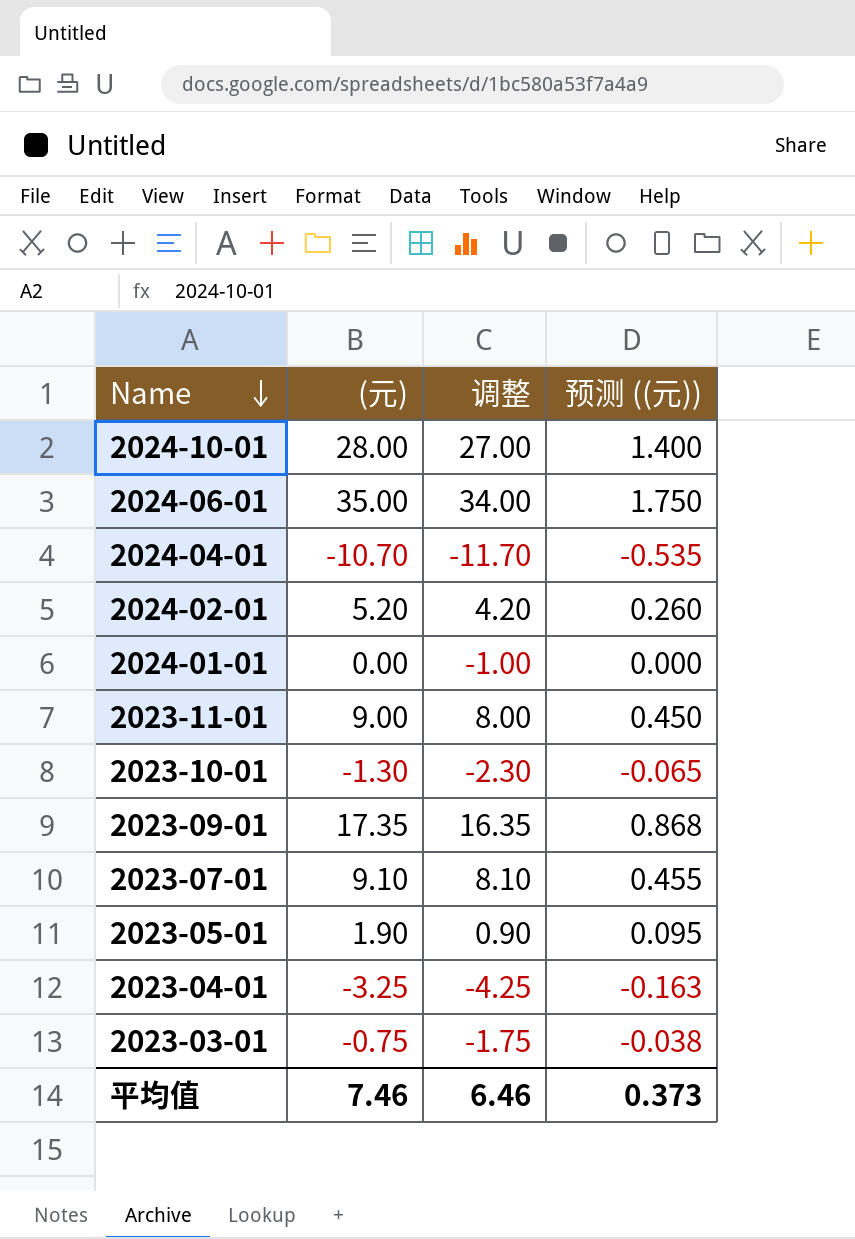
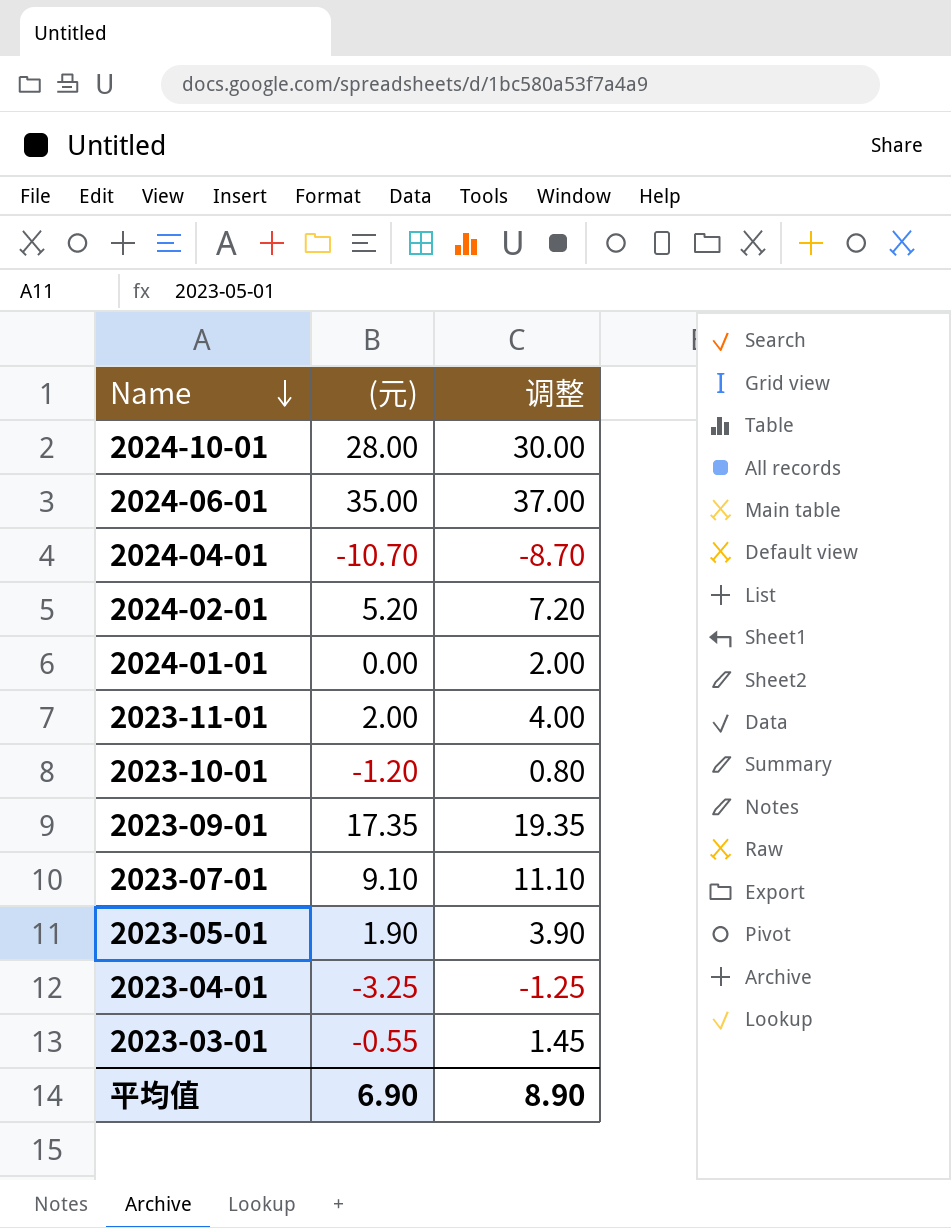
column 预测 ((元)) | formula: [(元)] * 0.05 -> none
column 调整 | formula: [(元)] - 1 -> [(元)] + 2
2023-11-01 | (元): 9.00 -> 2.00
2023-10-01 | (元): -1.30 -> -1.20
2023-03-01 | (元): -0.75 -> -0.55
平均值 | (元): 7.46 -> 6.90
平均值 | 调整: 6.46 -> 8.90

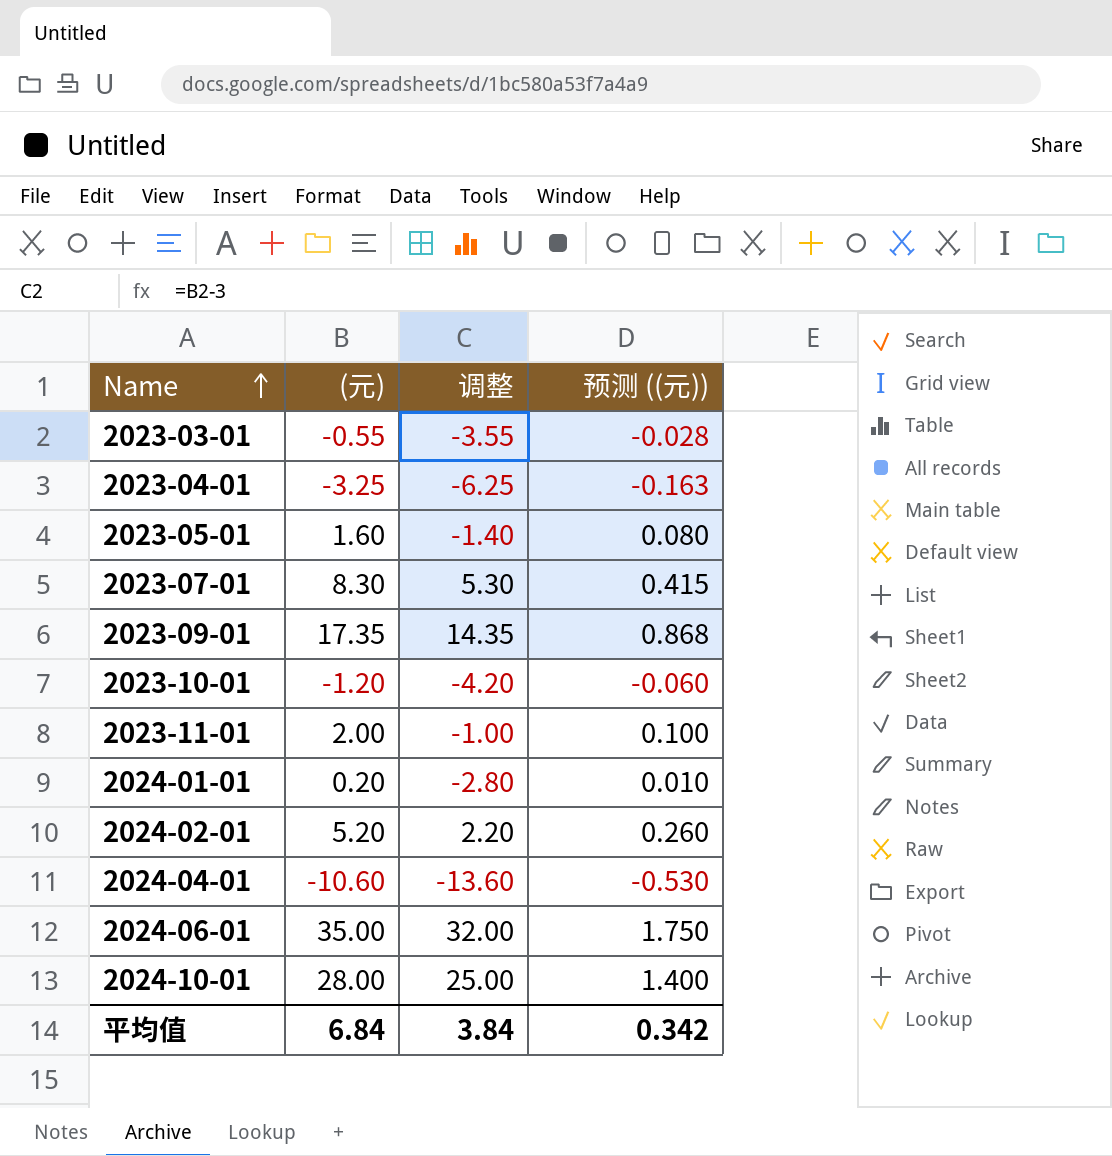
row order: Name descending -> Name ascending
column 调整 | formula: [(元)] + 2 -> [(元)] - 3
column 预测 ((元)) | formula: none -> [(元)] * 0.05
2023-05-01 | (元): 1.90 -> 1.60
2023-07-01 | (元): 9.10 -> 8.30
2024-01-01 | (元): 0.00 -> 0.20
2024-04-01 | (元): -10.70 -> -10.60
平均值 | (元): 6.90 -> 6.84
平均值 | 调整: 8.90 -> 3.84

